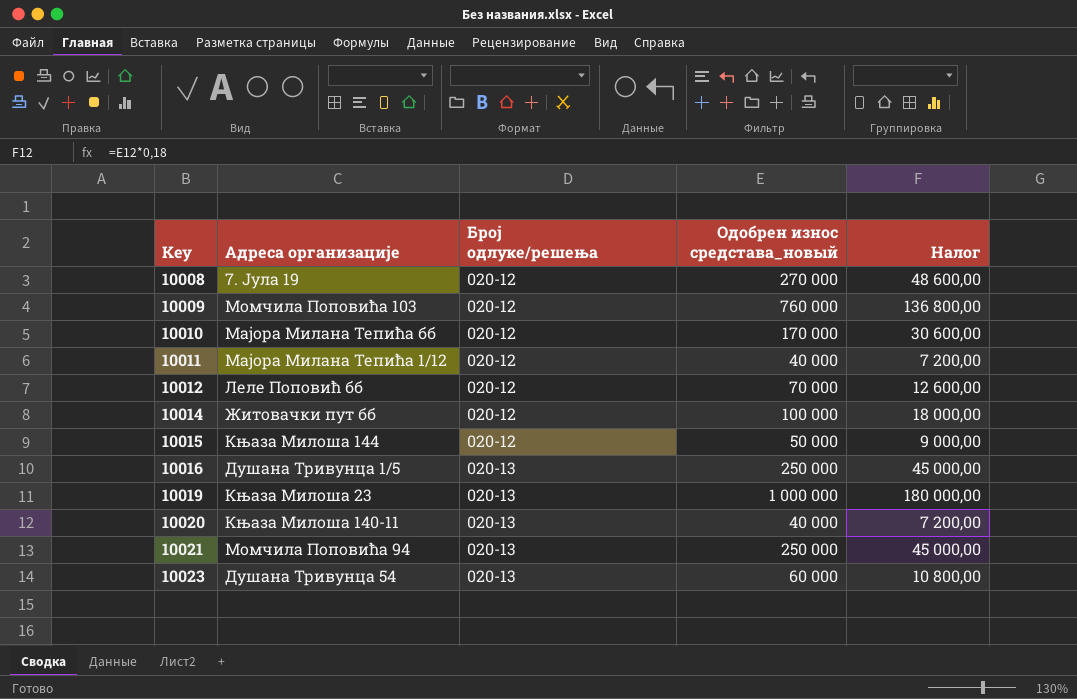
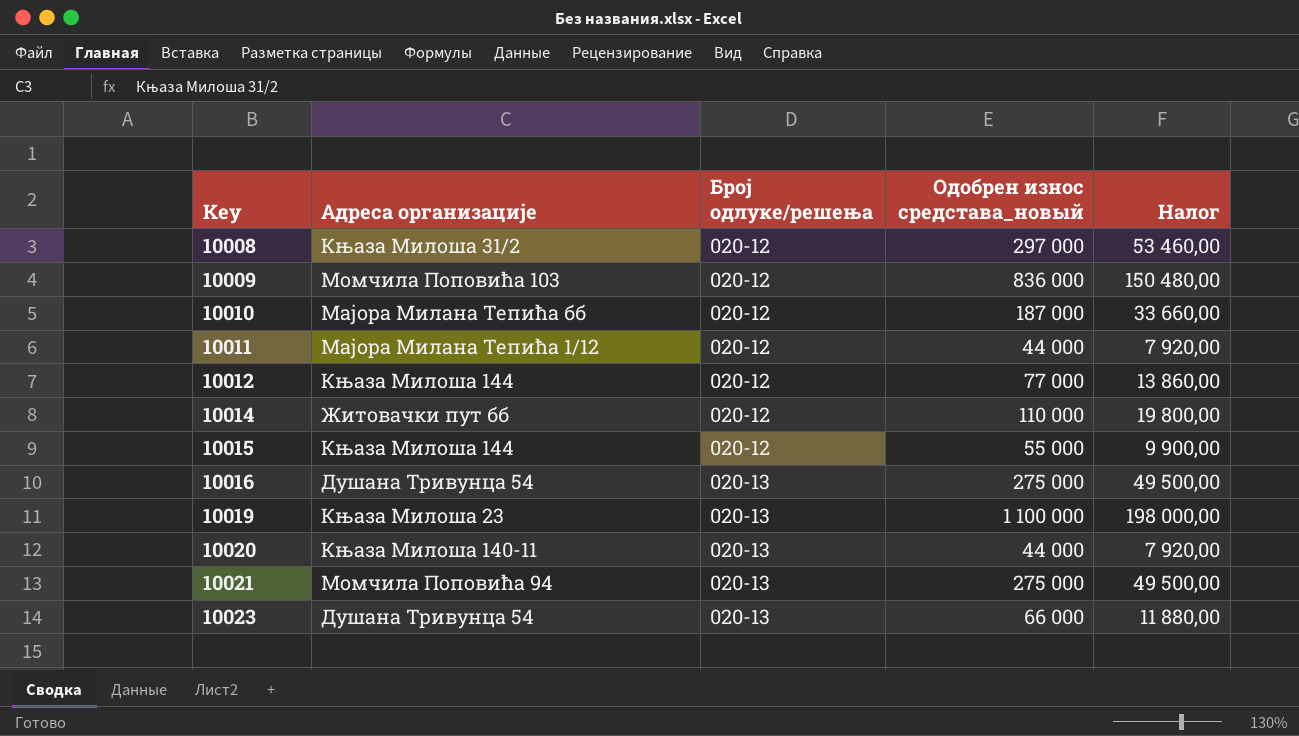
10008 | Адреса организације: 7. Јула 19 -> Књаза Милоша 31/2
10008 | Одобрен износ средстава_новый: 270 000 -> 297 000
10008 | Налог: 48 600,00 -> 53 460,00
10009 | Одобрен износ средстава_новый: 760 000 -> 836 000
10009 | Налог: 136 800,00 -> 150 480,00
10010 | Одобрен износ средстава_новый: 170 000 -> 187 000
10010 | Налог: 30 600,00 -> 33 660,00
10011 | Одобрен износ средстава_новый: 40 000 -> 44 000
10011 | Налог: 7 200,00 -> 7 920,00
10012 | Адреса организације: Леле Поповић бб -> Књаза Милоша 144
10012 | Одобрен износ средстава_новый: 70 000 -> 77 000
10012 | Налог: 12 600,00 -> 13 860,00
10014 | Одобрен износ средстава_новый: 100 000 -> 110 000
10014 | Налог: 18 000,00 -> 19 800,00
10015 | Одобрен износ средстава_новый: 50 000 -> 55 000
10015 | Налог: 9 000,00 -> 9 900,00
10016 | Адреса организације: Душана Тривунца 1/5 -> Душана Тривунца 54
10016 | Одобрен износ средстава_новый: 250 000 -> 275 000
10016 | Налог: 45 000,00 -> 49 500,00
10019 | Одобрен износ средстава_новый: 1 000 000 -> 1 100 000
10019 | Налог: 180 000,00 -> 198 000,00
10020 | Одобрен износ средстава_новый: 40 000 -> 44 000
10020 | Налог: 7 200,00 -> 7 920,00
10021 | Одобрен износ средстава_новый: 250 000 -> 275 000
10021 | Налог: 45 000,00 -> 49 500,00
10023 | Одобрен износ средстава_новый: 60 000 -> 66 000
10023 | Налог: 10 800,00 -> 11 880,00

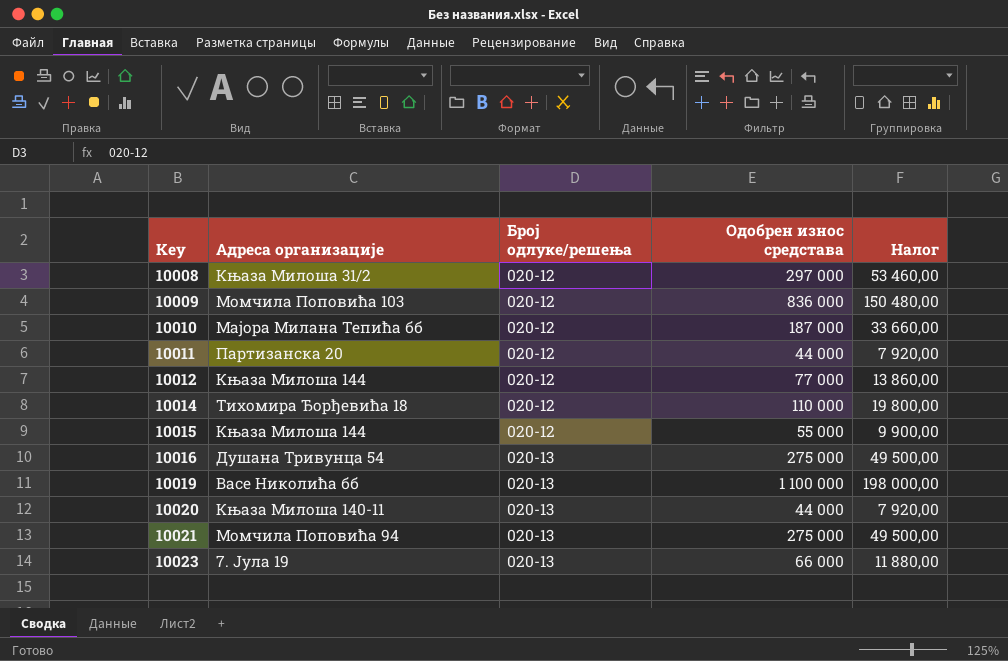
column name: Одобрен износ средстава_новый -> Одобрен износ средстава
10011 | Адреса организације: Мајора Милана Тепића 1/12 -> Партизанска 20
10014 | Адреса организације: Житовачки пут бб -> Тихомира Ђорђевића 18
10019 | Адреса организације: Књаза Милоша 23 -> Васе Николића бб
10023 | Адреса организације: Душана Тривунца 54 -> 7. Јула 19

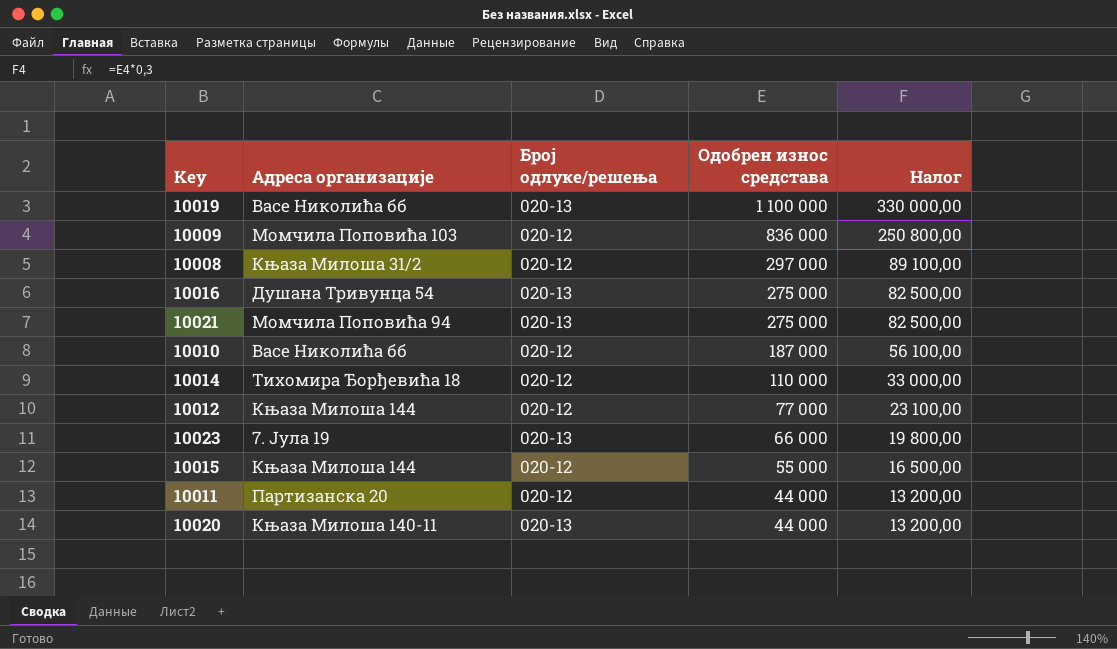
row order: Key ascending -> Одобрен износ средстава descending
column Налог | formula: [Одобрен износ средстава] * 0,18 -> [Одобрен износ средстава] * 0,3
10010 | Адреса организације: Мајора Милана Тепића бб -> Васе Николића бб

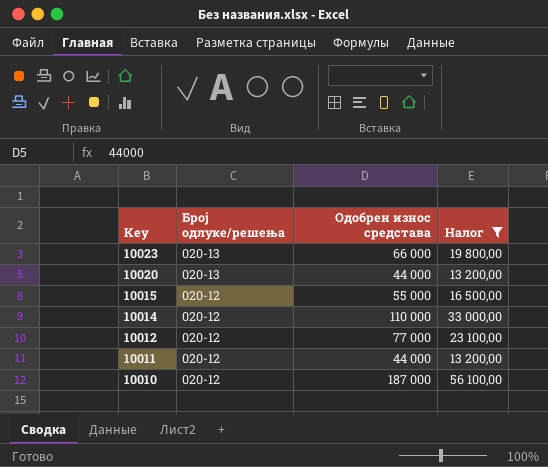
filter: none -> Налог <= 56 100,00
row order: Одобрен износ средстава descending -> Key descending
column Адреса организације | position: 2 -> none

